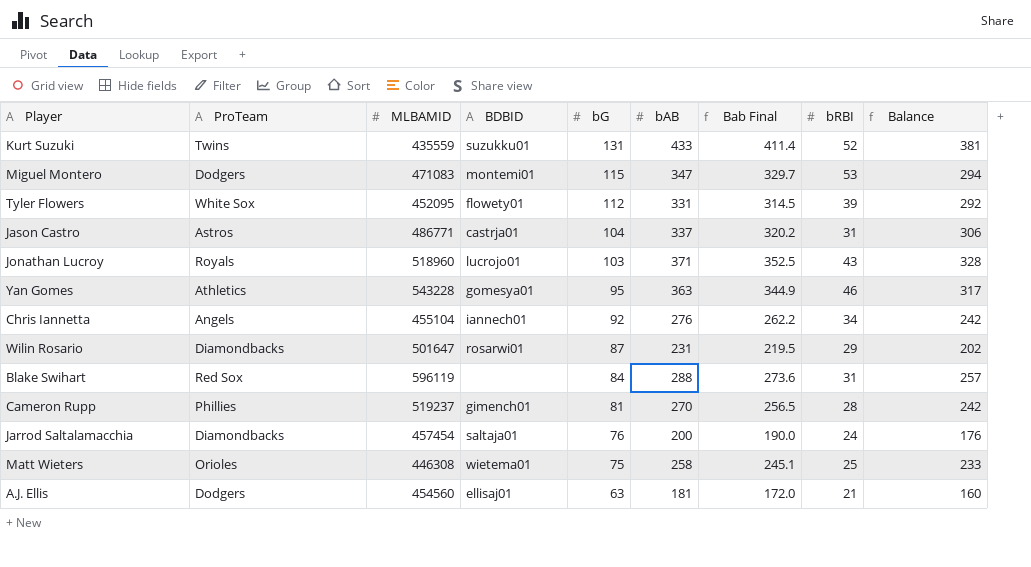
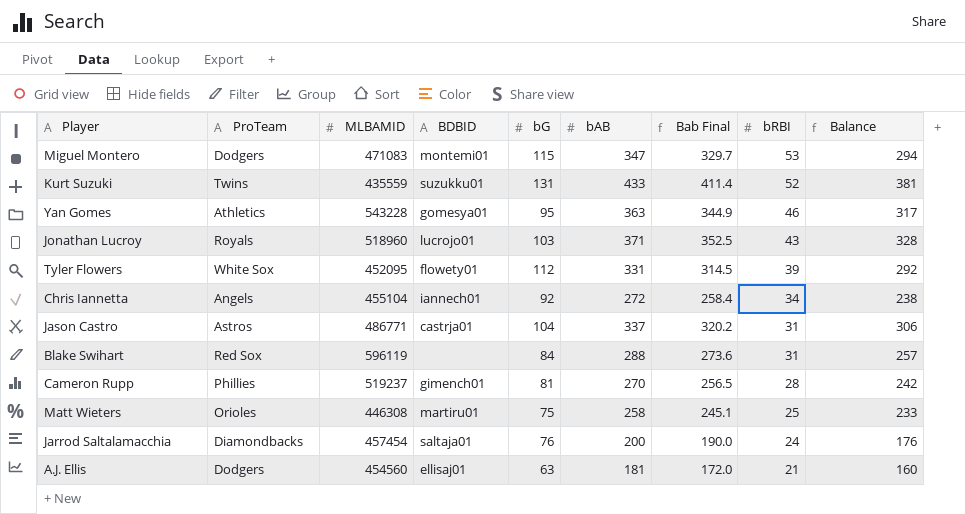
row order: bG descending -> bRBI descending
row Wilin Rosario: Diamondbacks | 501647 | rosarwi01 | 87 | 231 | 219.5 | 29 | 202 -> none
Chris Iannetta | bAB: 276 -> 272
Chris Iannetta | Bab Final: 262.2 -> 258.4
Chris Iannetta | Balance: 242 -> 238
Matt Wieters | BDBID: wietema01 -> martiru01

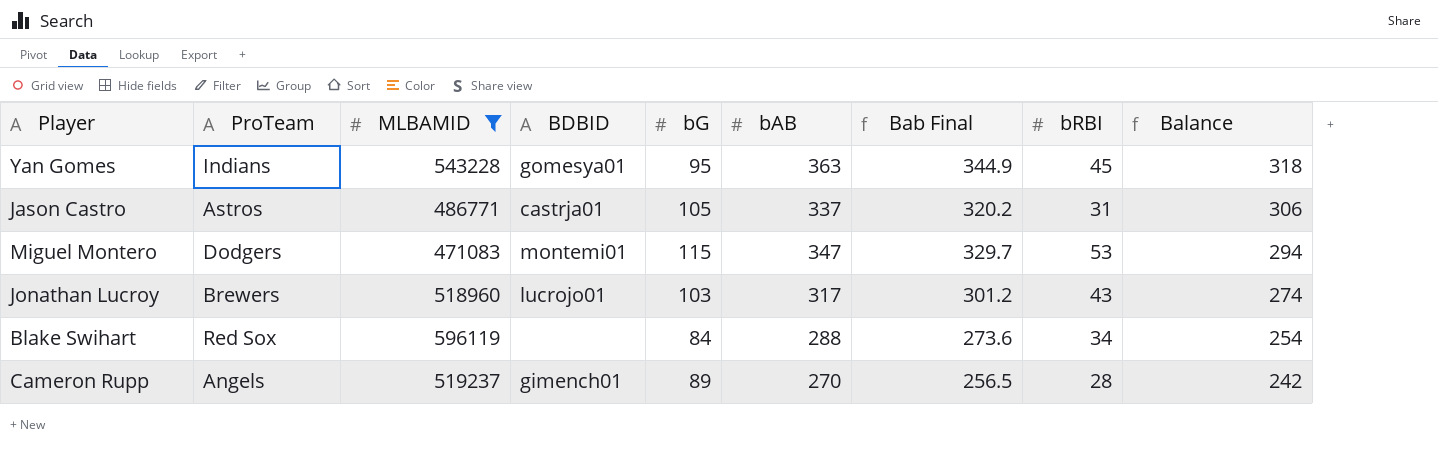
filter: none -> MLBAMID >= 471083
row order: bRBI descending -> Balance descending
Yan Gomes | ProTeam: Athletics -> Indians
Yan Gomes | bRBI: 46 -> 45
Yan Gomes | Balance: 317 -> 318
Jason Castro | bG: 104 -> 105
Jonathan Lucroy | ProTeam: Royals -> Brewers
Jonathan Lucroy | bAB: 371 -> 317
Jonathan Lucroy | Bab Final: 352.5 -> 301.2
Jonathan Lucroy | Balance: 328 -> 274
Blake Swihart | bRBI: 31 -> 34
Blake Swihart | Balance: 257 -> 254
Cameron Rupp | ProTeam: Phillies -> Angels
Cameron Rupp | bG: 81 -> 89

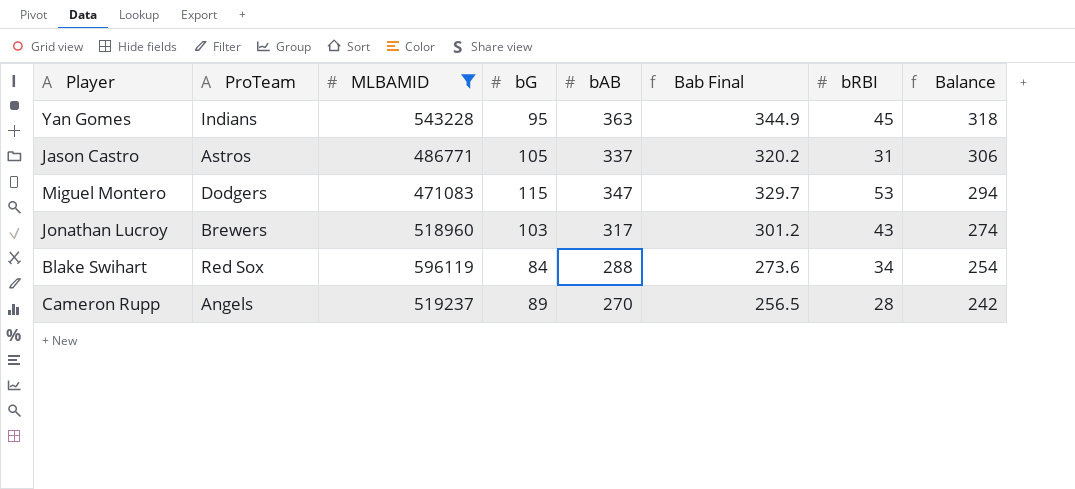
column BDBID | position: 4 -> none

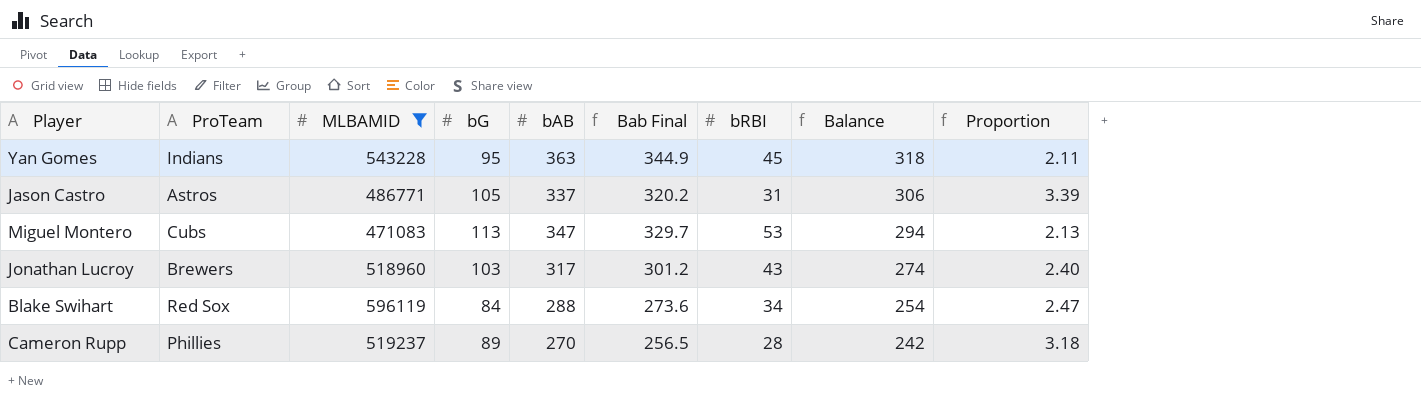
column Proportion | formula: none -> [bG] / [bRBI]
Miguel Montero | ProTeam: Dodgers -> Cubs
Miguel Montero | bG: 115 -> 113
Cameron Rupp | ProTeam: Angels -> Phillies

